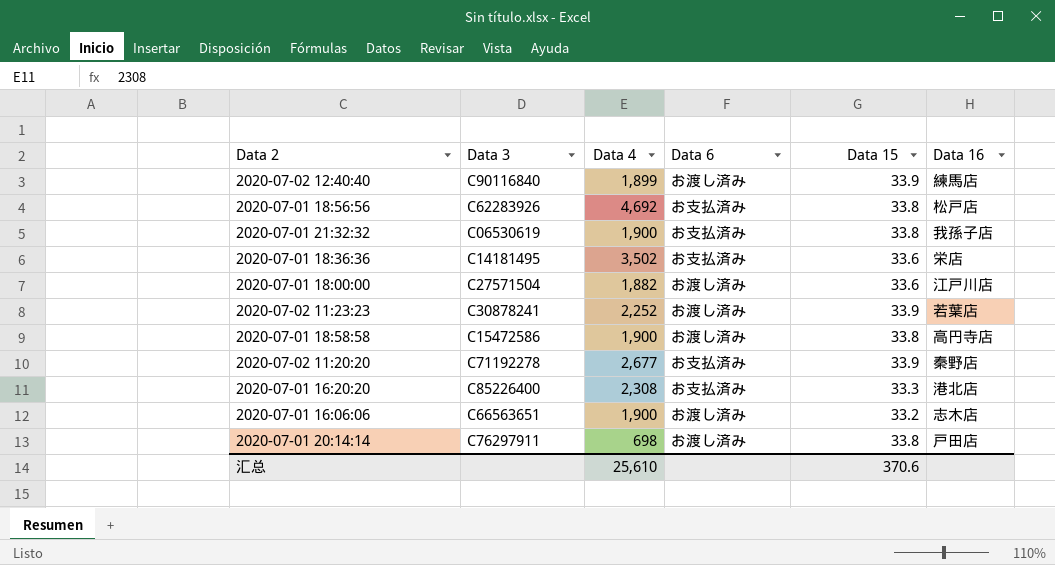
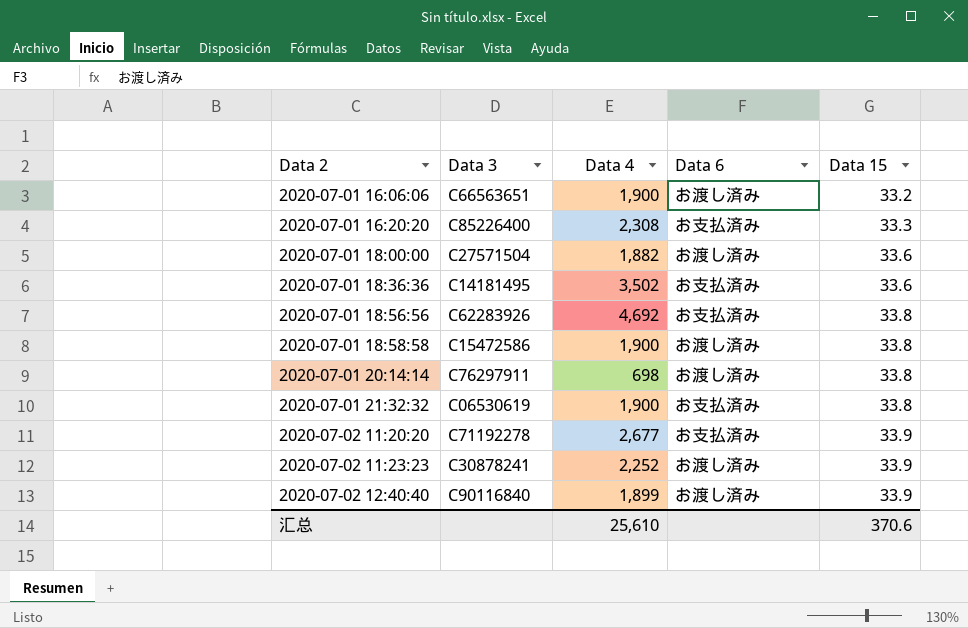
row order: none -> Data 2 ascending
column Data 16 | position: 6 -> none

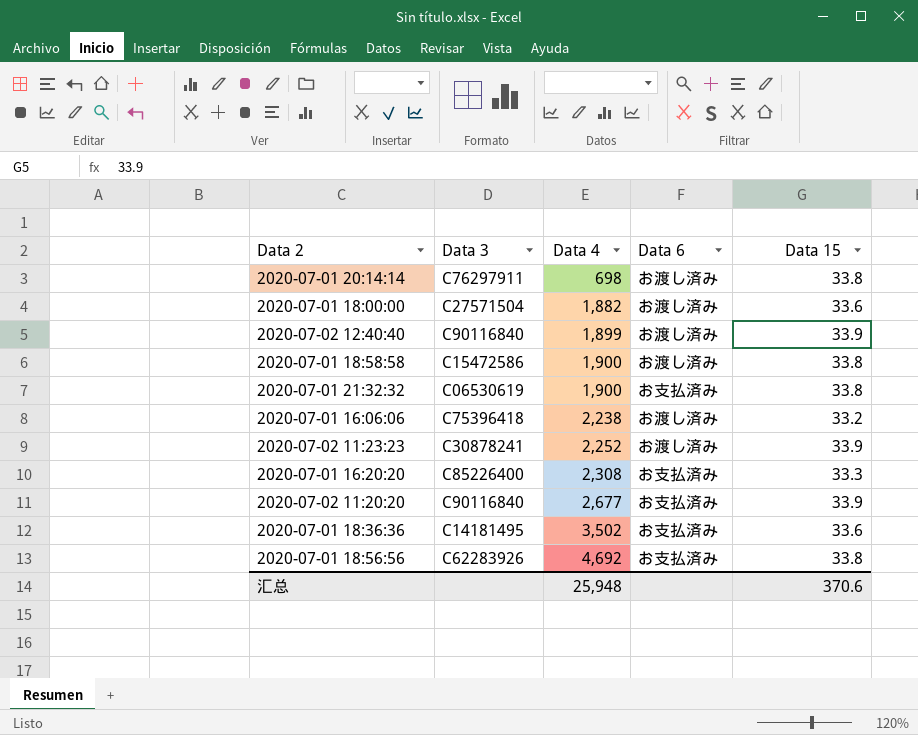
row order: Data 2 ascending -> Data 4 ascending
2020-07-01 16:06:06 | Data 3: C66563651 -> C75396418
2020-07-01 16:06:06 | Data 4: 1,900 -> 2,238
2020-07-02 11:20:20 | Data 3: C71192278 -> C90116840
汇总 | Data 4: 25,610 -> 25,948

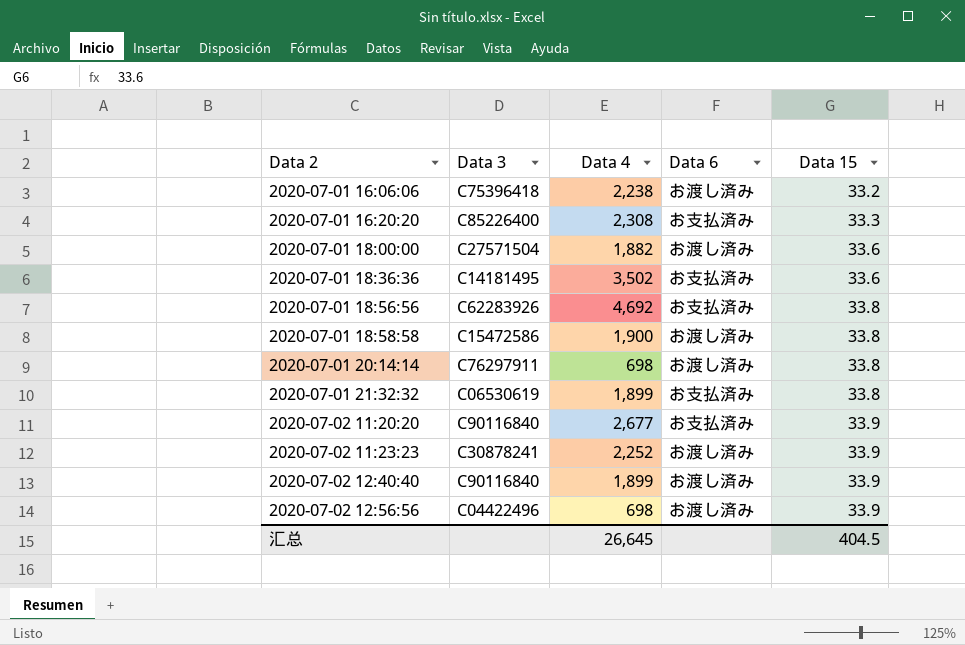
row order: Data 4 ascending -> Data 2 ascending
2020-07-01 21:32:32 | Data 4: 1,900 -> 1,899
row 2020-07-02 12:56:56: none -> C04422496 | 698 | お渡し済み | 33.9
汇总 | Data 4: 25,948 -> 26,645
汇总 | Data 15: 370.6 -> 404.5

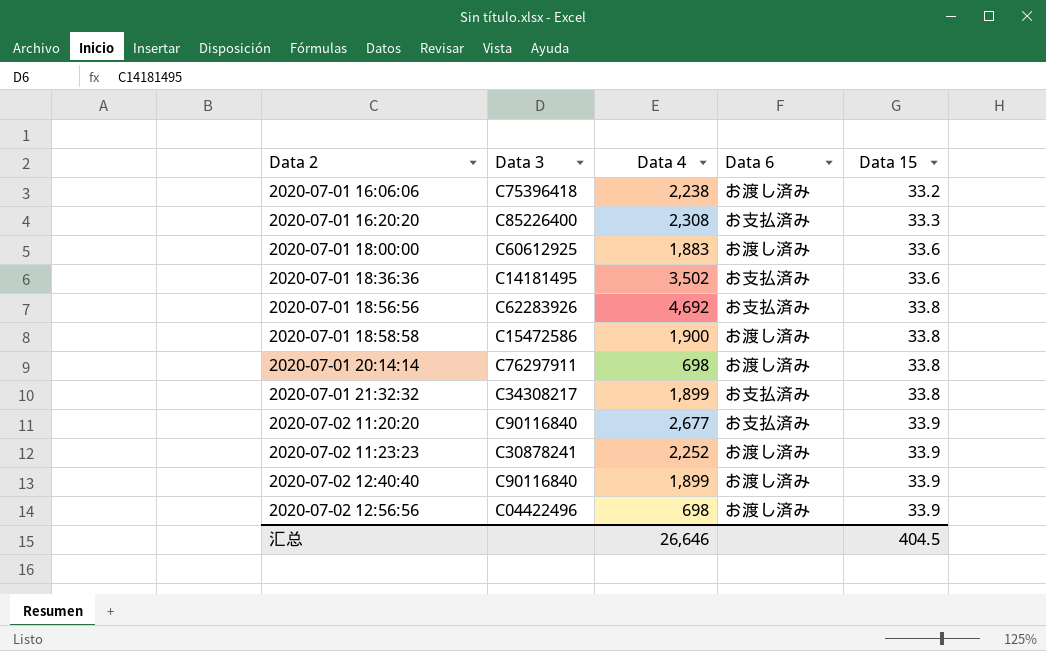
2020-07-01 18:00:00 | Data 3: C27571504 -> C60612925
2020-07-01 18:00:00 | Data 4: 1,882 -> 1,883
2020-07-01 21:32:32 | Data 3: C06530619 -> C34308217
汇总 | Data 4: 26,645 -> 26,646

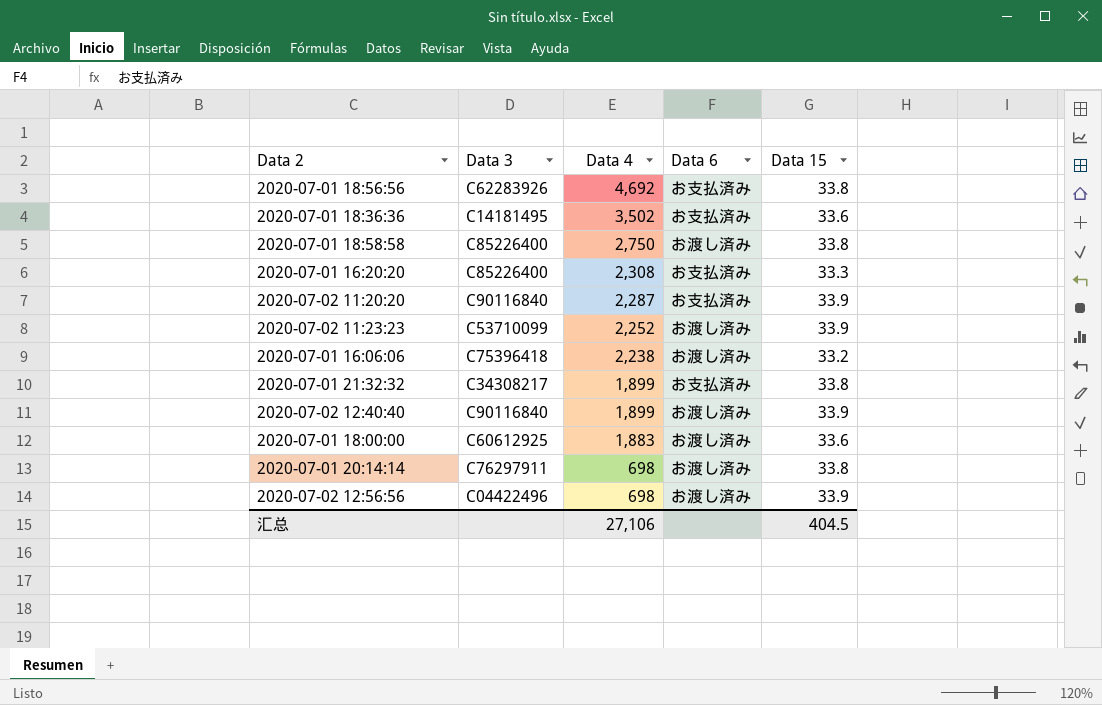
row order: Data 2 ascending -> Data 4 descending
2020-07-01 18:58:58 | Data 3: C15472586 -> C85226400
2020-07-01 18:58:58 | Data 4: 1,900 -> 2,750
2020-07-02 11:20:20 | Data 4: 2,677 -> 2,287
2020-07-02 11:23:23 | Data 3: C30878241 -> C53710099
汇总 | Data 4: 26,646 -> 27,106

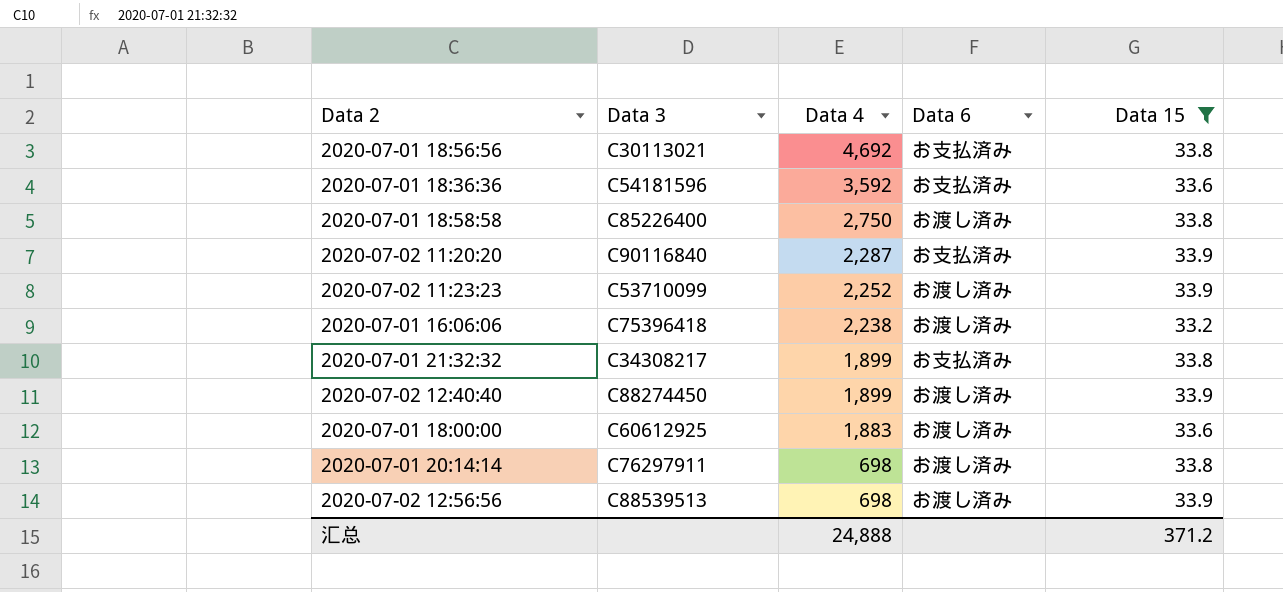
filter: none -> Data 15 != 33.3
2020-07-01 18:56:56 | Data 3: C62283926 -> C30113021
2020-07-01 18:36:36 | Data 3: C14181495 -> C54181596
2020-07-01 18:36:36 | Data 4: 3,502 -> 3,592
2020-07-02 12:40:40 | Data 3: C90116840 -> C88274450
2020-07-02 12:56:56 | Data 3: C04422496 -> C88539513
汇总 | Data 4: 27,106 -> 24,888
汇总 | Data 15: 404.5 -> 371.2

